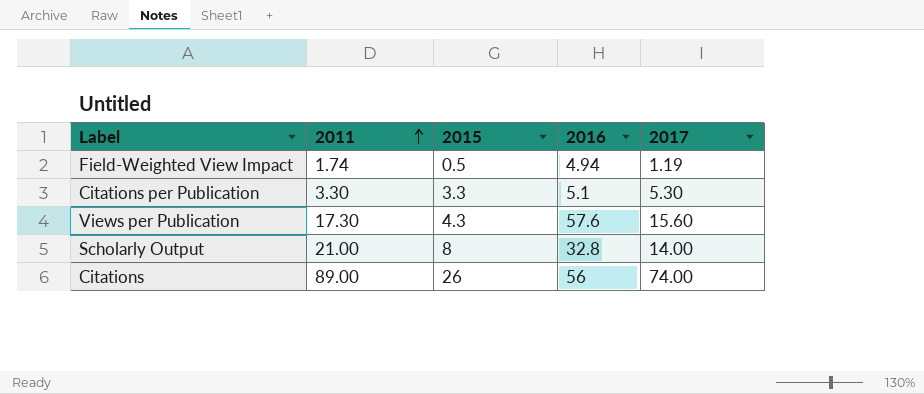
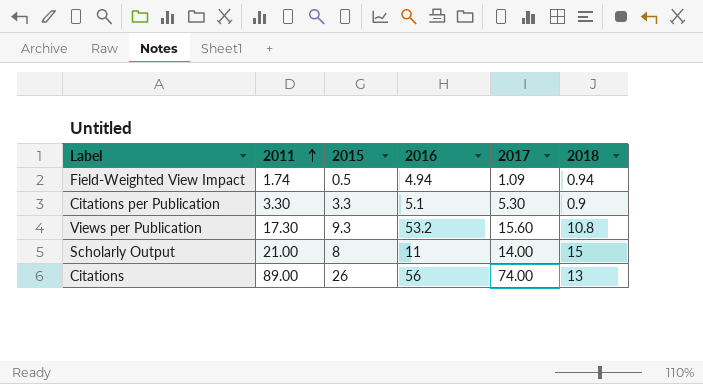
column 2018 | position: none -> 6
Field-Weighted View Impact | 2017: 1.19 -> 1.09
Views per Publication | 2015: 4.3 -> 9.3
Views per Publication | 2016: 57.6 -> 53.2
Scholarly Output | 2016: 32.8 -> 11

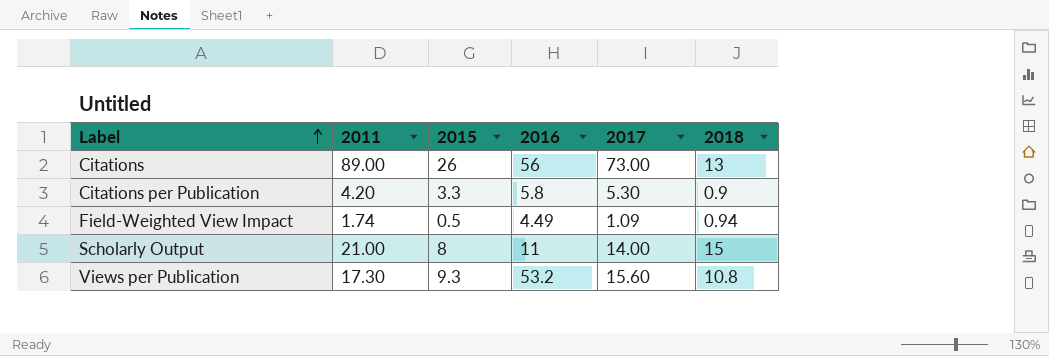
row order: 2011 ascending -> Label ascending
Citations | 2017: 74.00 -> 73.00
Citations per Publication | 2011: 3.30 -> 4.20
Citations per Publication | 2016: 5.1 -> 5.8
Field-Weighted View Impact | 2016: 4.94 -> 4.49

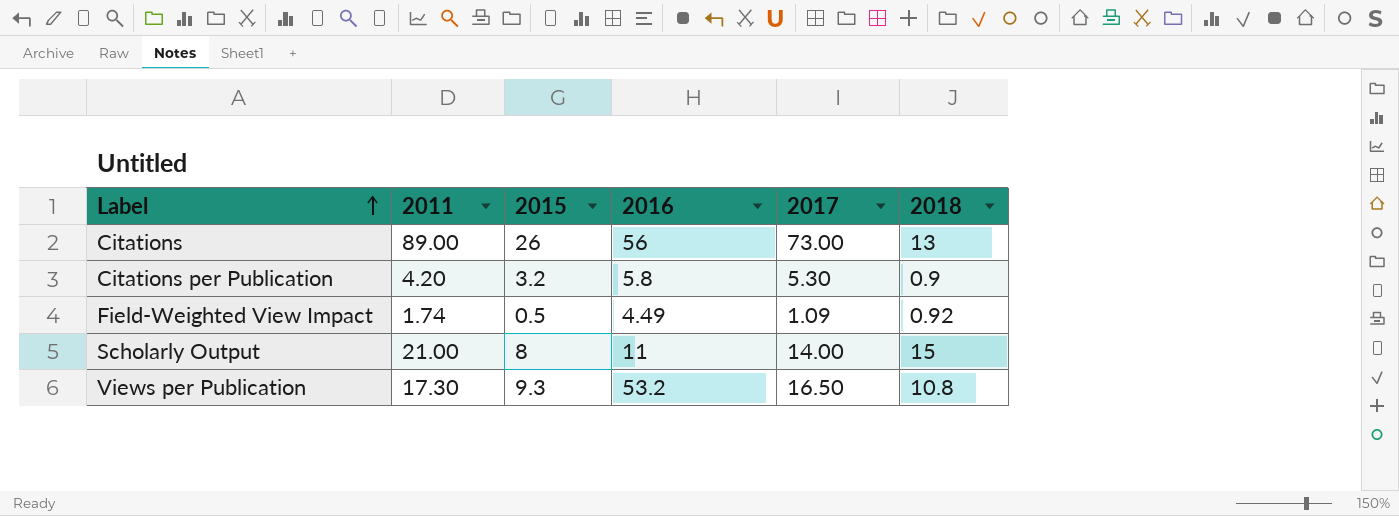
Citations per Publication | 2015: 3.3 -> 3.2
Field-Weighted View Impact | 2018: 0.94 -> 0.92
Views per Publication | 2017: 15.60 -> 16.50

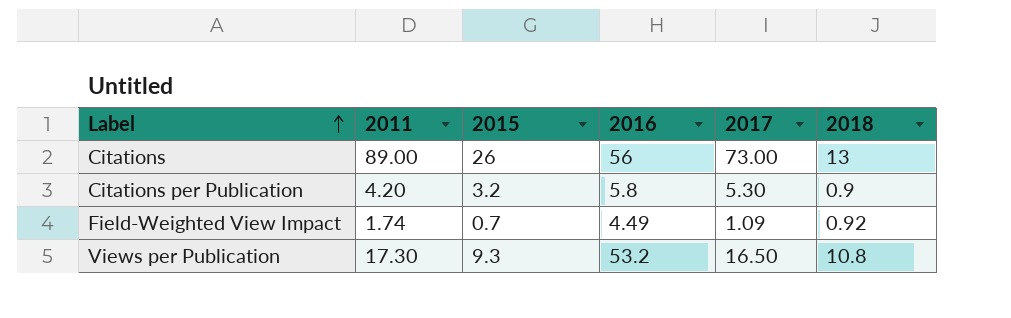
row Scholarly Output: 21.00 | 8 | 11 | 14.00 | 15 -> none
Field-Weighted View Impact | 2015: 0.5 -> 0.7

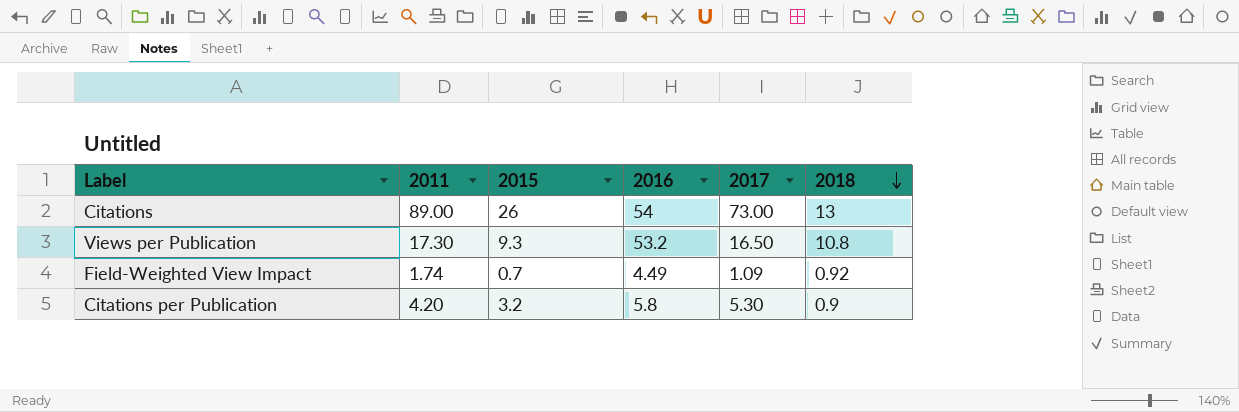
row order: Label ascending -> 2018 descending
Citations | 2016: 56 -> 54

